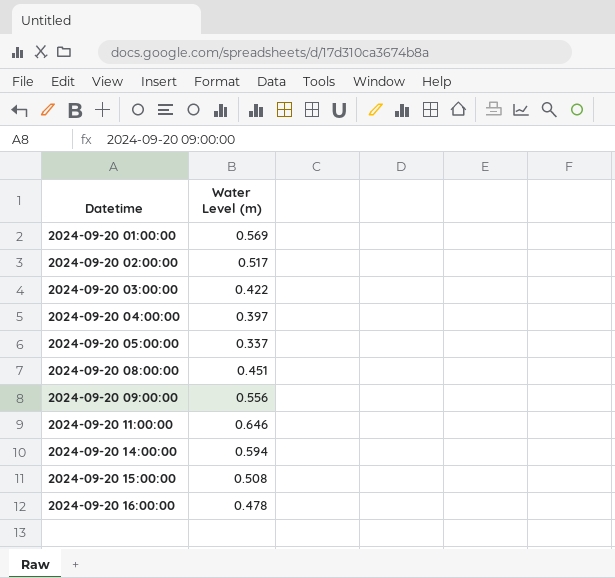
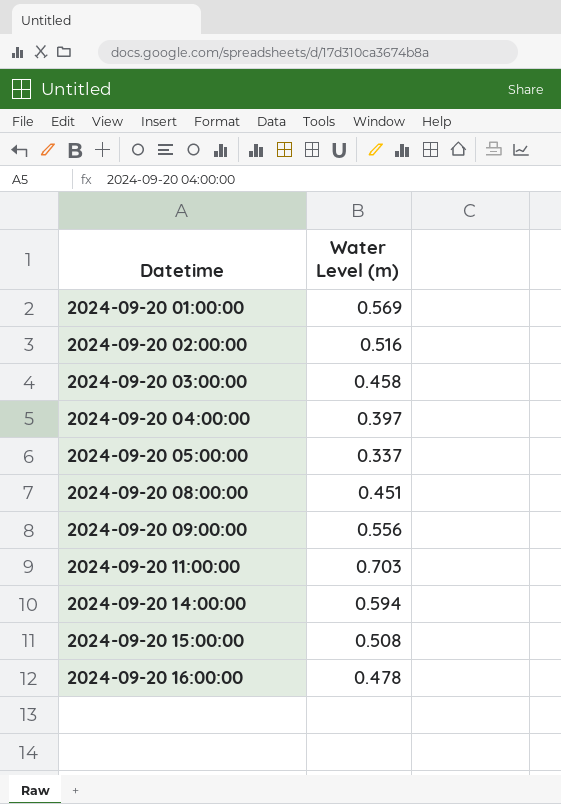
2024-09-20 02:00:00 | Water Level (m): 0.517 -> 0.516
2024-09-20 03:00:00 | Water Level (m): 0.422 -> 0.458
2024-09-20 11:00:00 | Water Level (m): 0.646 -> 0.703

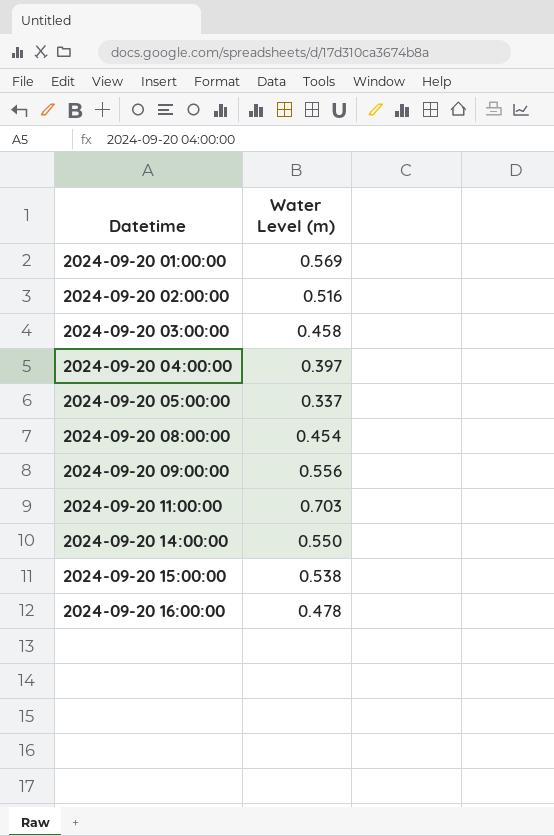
2024-09-20 08:00:00 | Water Level (m): 0.451 -> 0.454
2024-09-20 14:00:00 | Water Level (m): 0.594 -> 0.550
2024-09-20 15:00:00 | Water Level (m): 0.508 -> 0.538

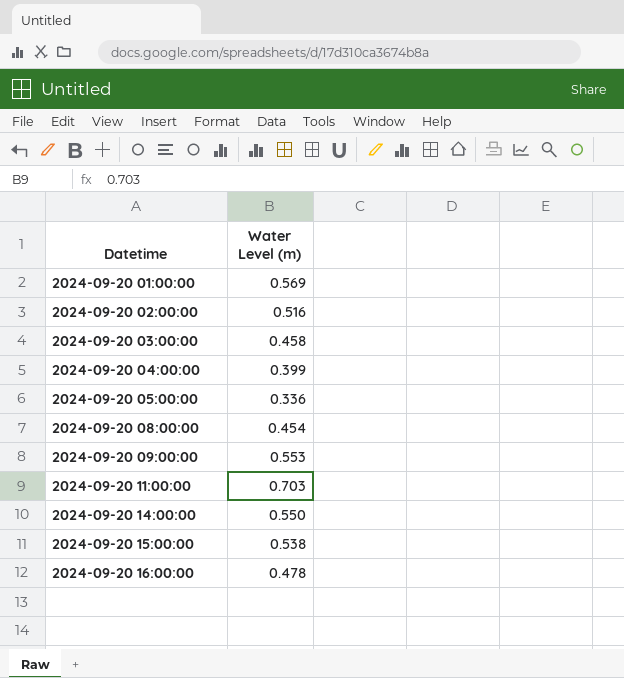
2024-09-20 04:00:00 | Water Level (m): 0.397 -> 0.399
2024-09-20 05:00:00 | Water Level (m): 0.337 -> 0.336
2024-09-20 09:00:00 | Water Level (m): 0.556 -> 0.553

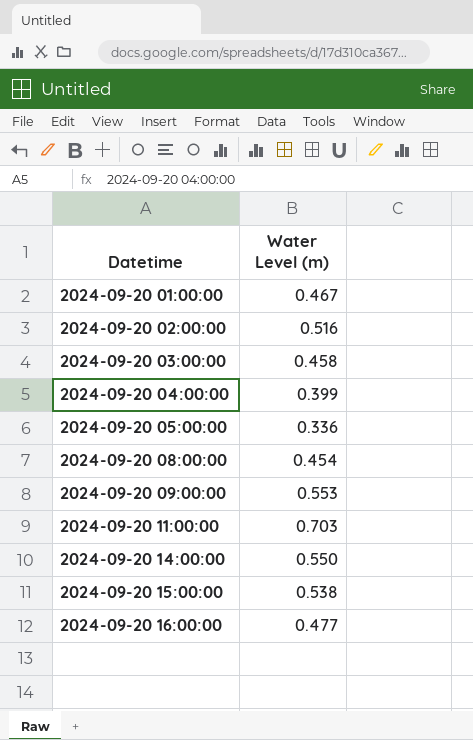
2024-09-20 01:00:00 | Water Level (m): 0.569 -> 0.467
2024-09-20 16:00:00 | Water Level (m): 0.478 -> 0.477

